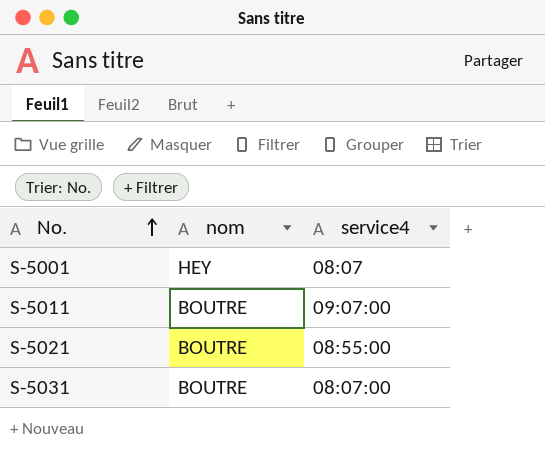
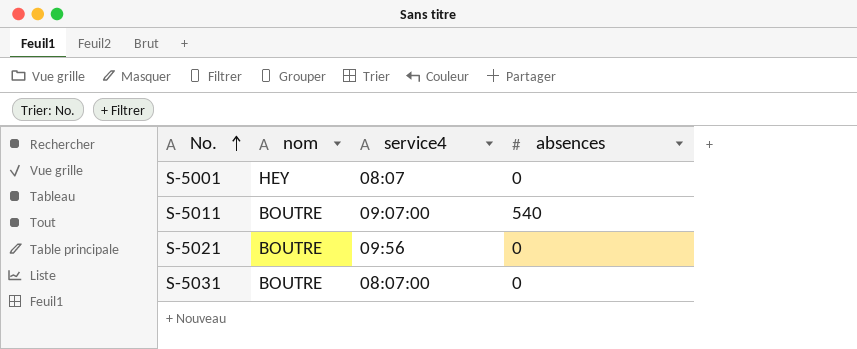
column absences | position: none -> 4
S-5021 | service4: 08:55:00 -> 09:56

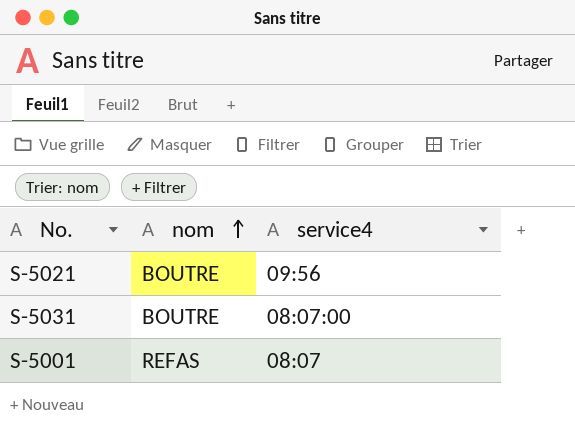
row order: No. ascending -> nom ascending
column absences | position: 4 -> none
row S-5011: BOUTRE | 09:07:00 | 540 -> none
S-5001 | nom: HEY -> REFAS

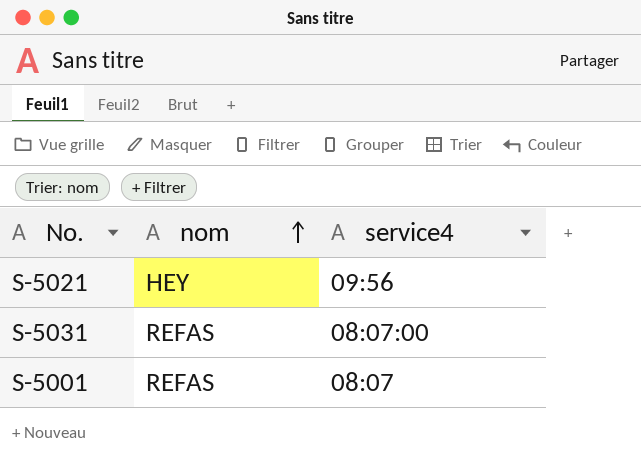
S-5021 | nom: BOUTRE -> HEY
S-5031 | nom: BOUTRE -> REFAS

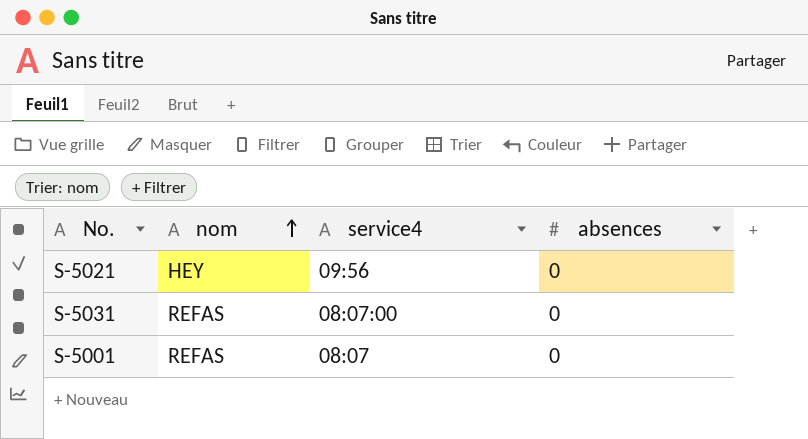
column absences | position: none -> 4

